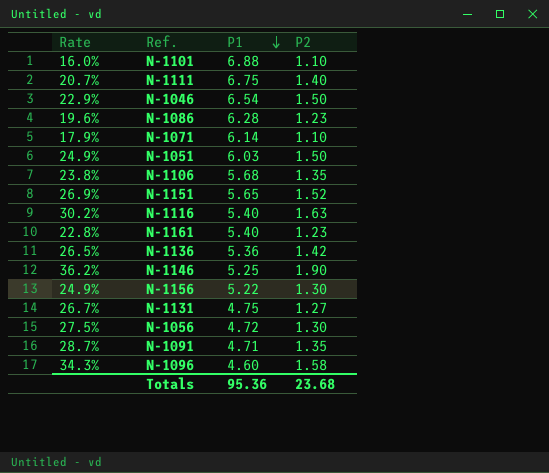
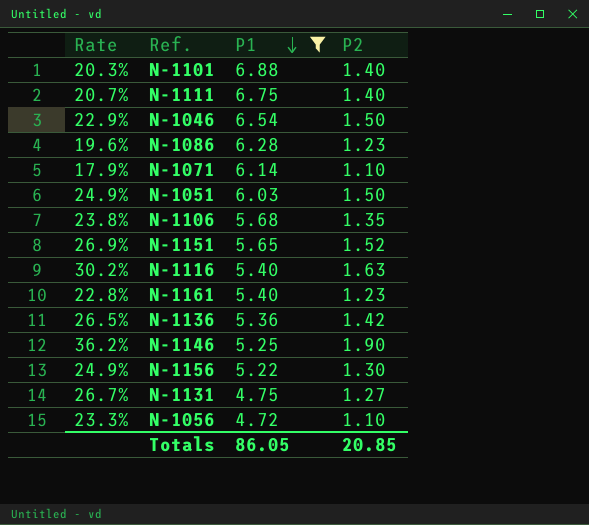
filter: none -> P1 >= 4.72
N-1101 | Rate: 16.0% -> 20.3%
N-1101 | P2: 1.10 -> 1.40
N-1056 | Rate: 27.5% -> 23.3%
N-1056 | P2: 1.30 -> 1.10
Totals | P1: 95.36 -> 86.05
Totals | P2: 23.68 -> 20.85

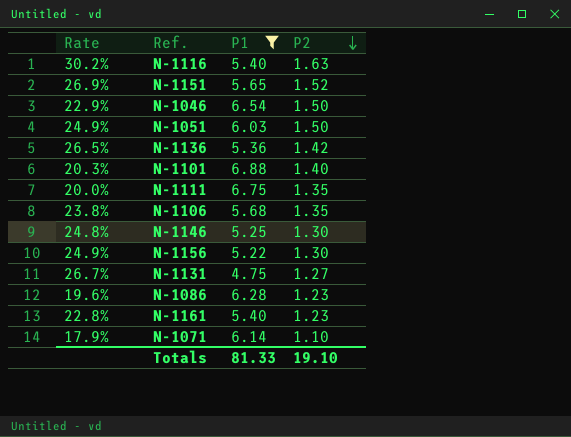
row order: P1 descending -> P2 descending
row N-1056: 23.3% | 4.72 | 1.10 -> none
N-1111 | Rate: 20.7% -> 20.0%
N-1111 | P2: 1.40 -> 1.35
N-1146 | Rate: 36.2% -> 24.8%
N-1146 | P2: 1.90 -> 1.30
Totals | P1: 86.05 -> 81.33
Totals | P2: 20.85 -> 19.10

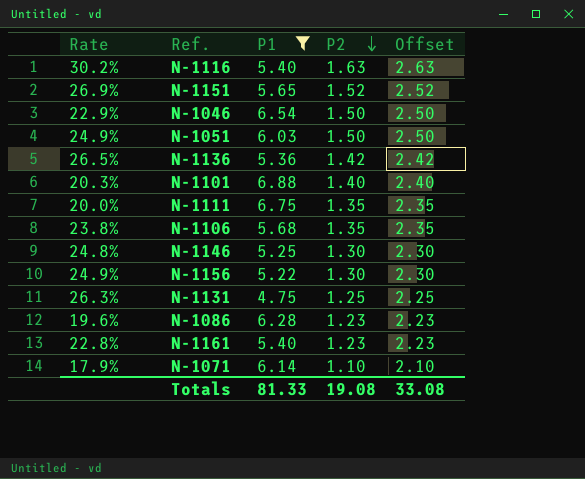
column Offset | formula: none -> [P2] + 1
N-1131 | Rate: 26.7% -> 26.3%
N-1131 | P2: 1.27 -> 1.25
Totals | P2: 19.10 -> 19.08

